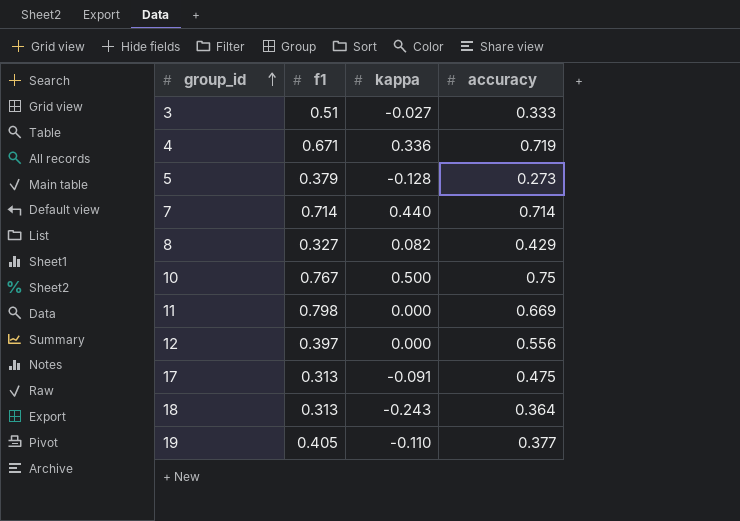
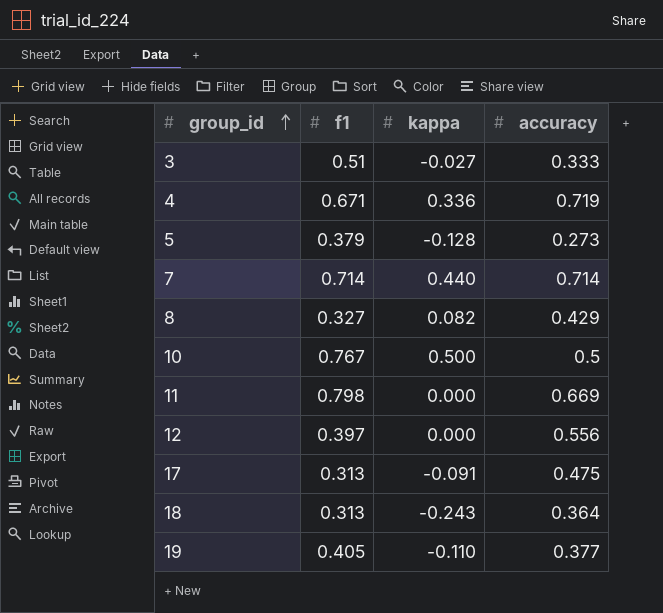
10 | accuracy: 0.75 -> 0.5

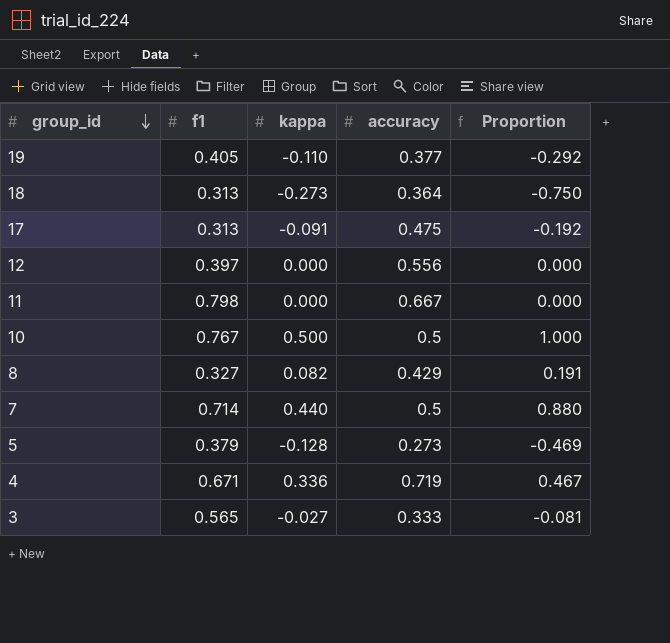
row order: group_id ascending -> group_id descending
column Proportion | formula: none -> [kappa] / [accuracy]
18 | kappa: -0.243 -> -0.273
11 | accuracy: 0.669 -> 0.667
7 | accuracy: 0.714 -> 0.5
3 | f1: 0.51 -> 0.565

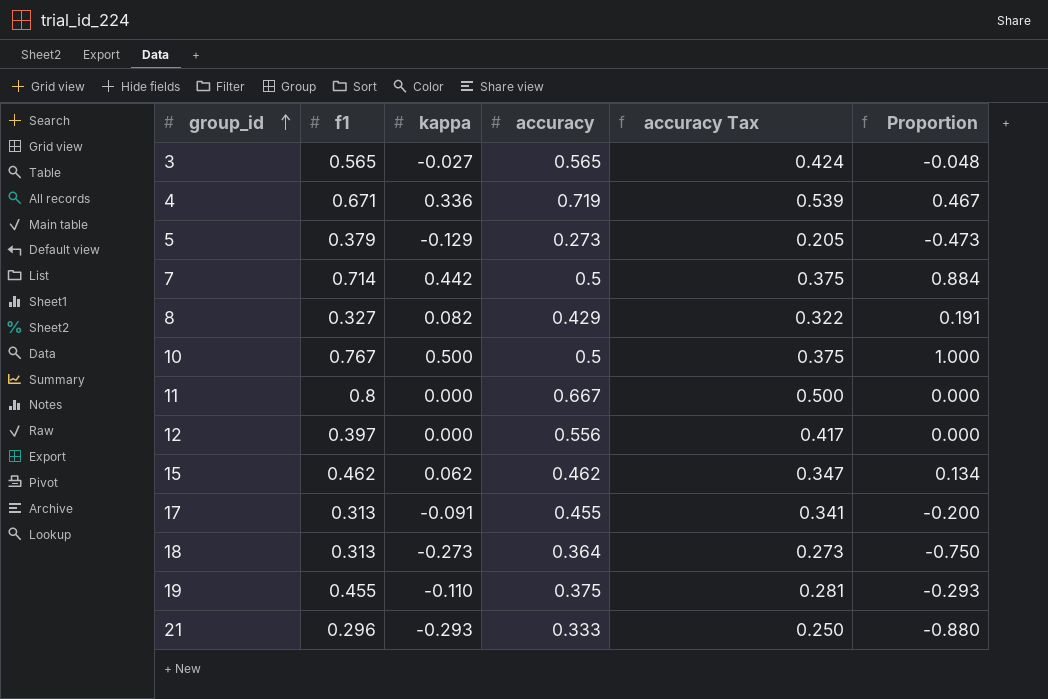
row order: group_id descending -> group_id ascending
column accuracy Tax | formula: none -> [accuracy] * 0.75
3 | accuracy: 0.333 -> 0.565
3 | Proportion: -0.081 -> -0.048
5 | kappa: -0.128 -> -0.129
5 | Proportion: -0.469 -> -0.473
7 | kappa: 0.440 -> 0.442
7 | Proportion: 0.880 -> 0.884
11 | f1: 0.798 -> 0.8
row 15: none -> 0.462 | 0.062 | 0.462 | 0.347 | 0.134
17 | accuracy: 0.475 -> 0.455
17 | Proportion: -0.192 -> -0.200
19 | f1: 0.405 -> 0.455
19 | accuracy: 0.377 -> 0.375
19 | Proportion: -0.292 -> -0.293
row 21: none -> 0.296 | -0.293 | 0.333 | 0.250 | -0.880

